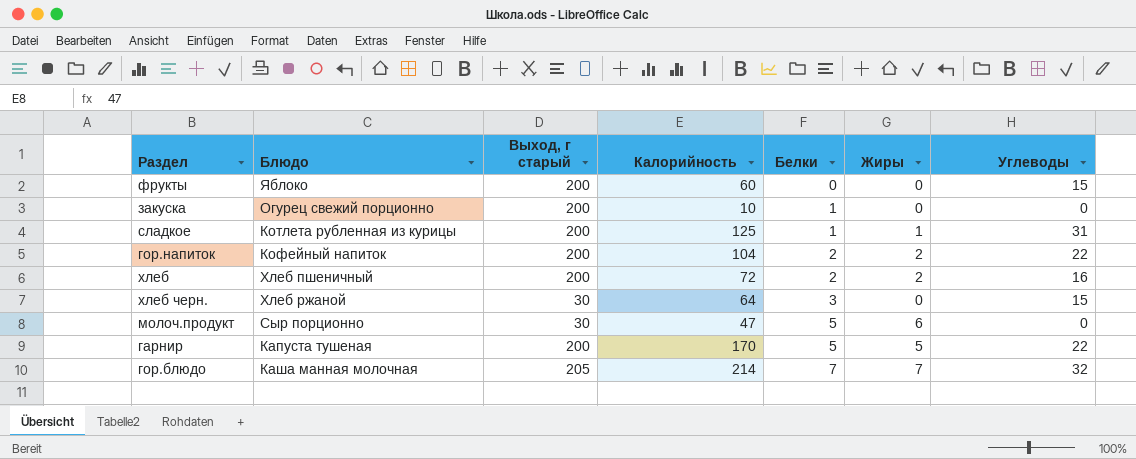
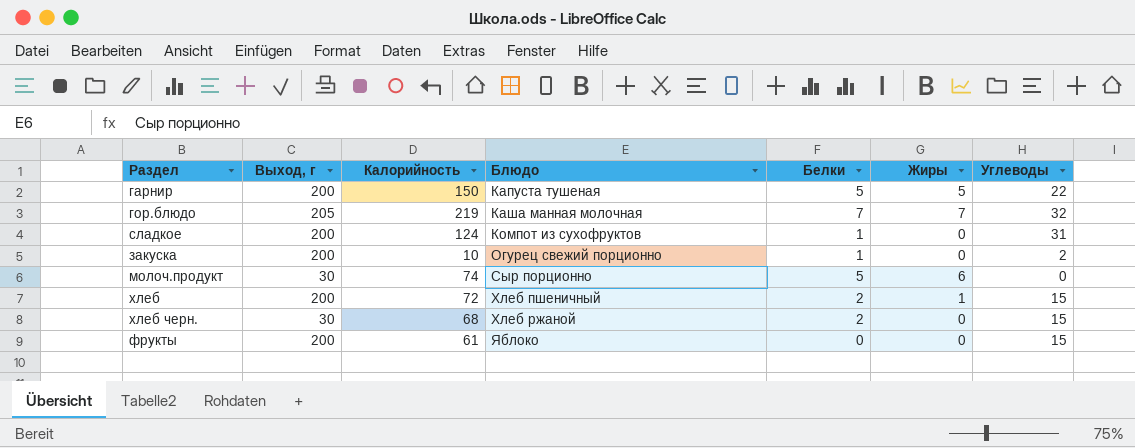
row order: Белки ascending -> Блюдо ascending
column name: Выход, г старый -> Выход, г
column Блюдо | position: 2 -> 4
row гор.напиток: Кофейный напиток | 200 | 104 | 2 | 2 | 22 -> none
гарнир | Калорийность: 170 -> 150
гор.блюдо | Калорийность: 214 -> 219
сладкое | Калорийность: 125 -> 124
сладкое | Блюдо: Котлета рубленная из курицы -> Компот из сухофруктов
сладкое | Жиры: 1 -> 0
закуска | Углеводы: 0 -> 2
молоч.продукт | Калорийность: 47 -> 74
хлеб | Жиры: 2 -> 1
хлеб | Углеводы: 16 -> 15
хлеб черн. | Калорийность: 64 -> 68
хлеб черн. | Белки: 3 -> 2
фрукты | Калорийность: 60 -> 61

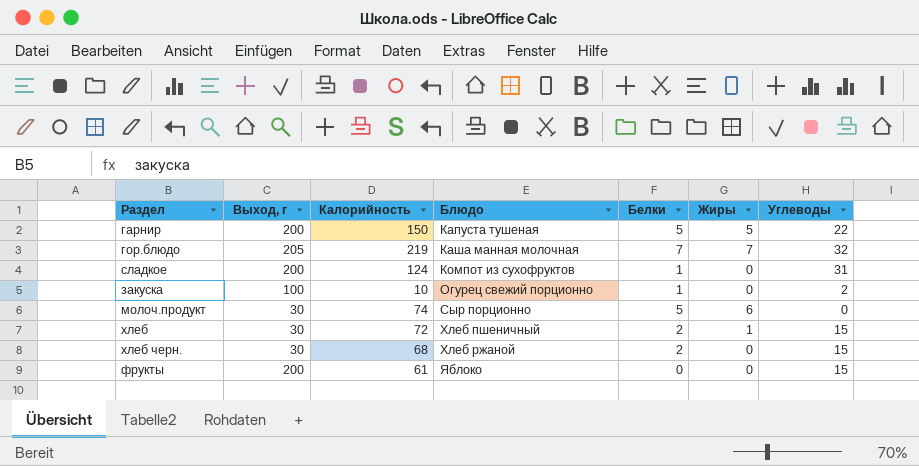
закуска | Выход, г: 200 -> 100
хлеб | Выход, г: 200 -> 30

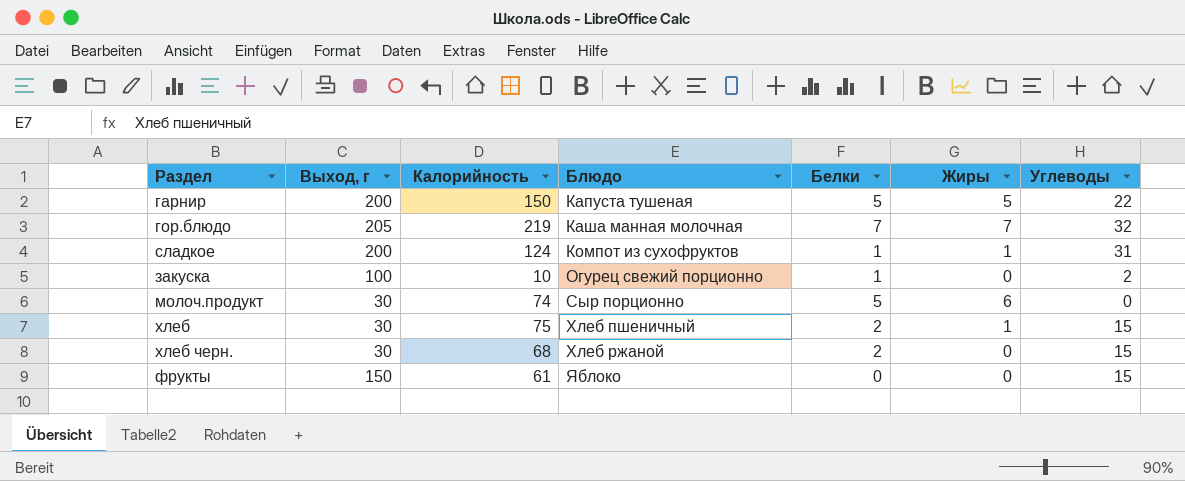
сладкое | Жиры: 0 -> 1
хлеб | Калорийность: 72 -> 75
фрукты | Выход, г: 200 -> 150

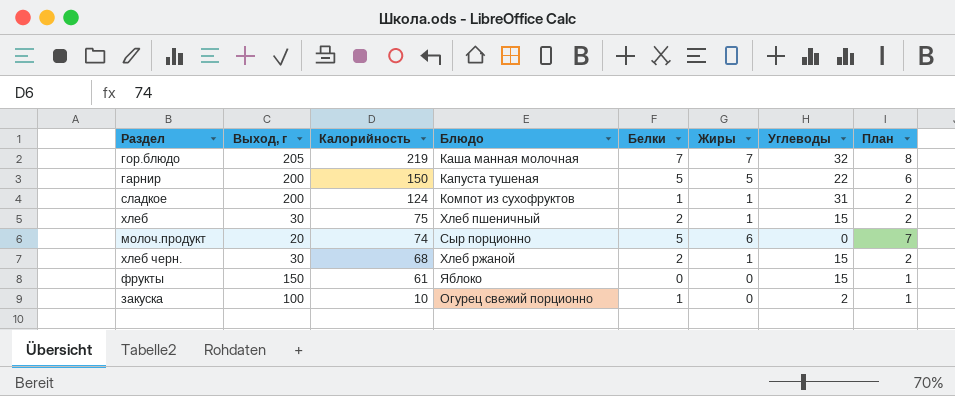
row order: Блюдо ascending -> Калорийность descending
column План | formula: none -> [Жиры] + 1
молоч.продукт | Выход, г: 30 -> 20
хлеб черн. | Жиры: 0 -> 1

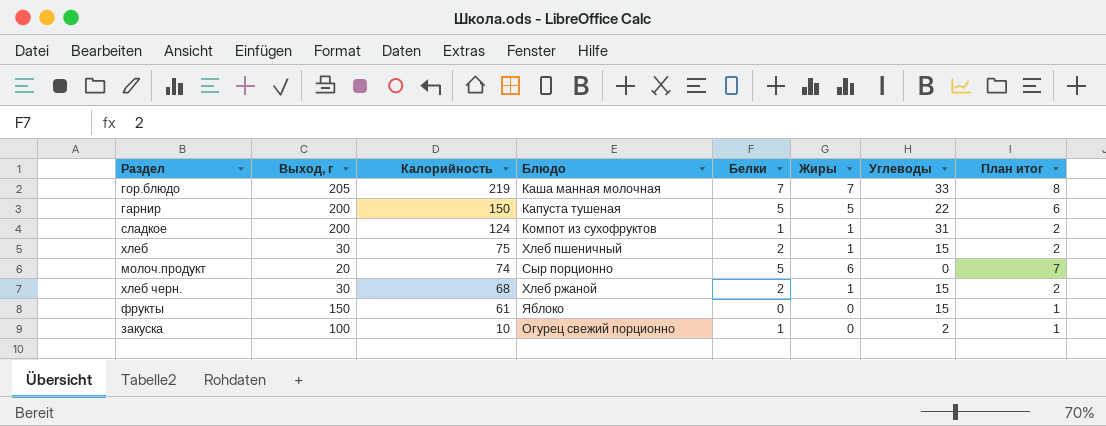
column name: План -> План итог
гор.блюдо | Углеводы: 32 -> 33

